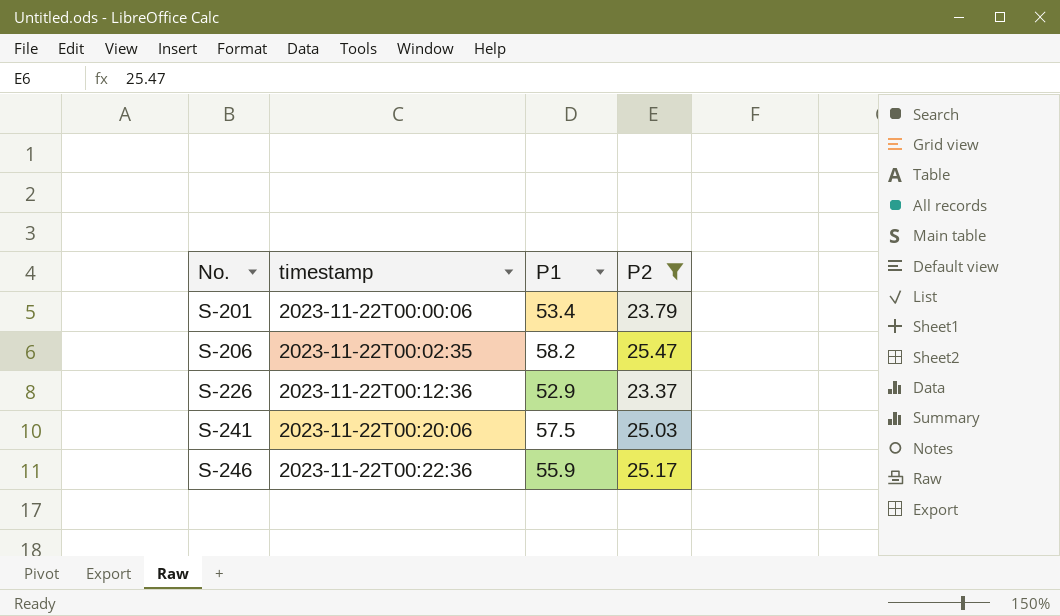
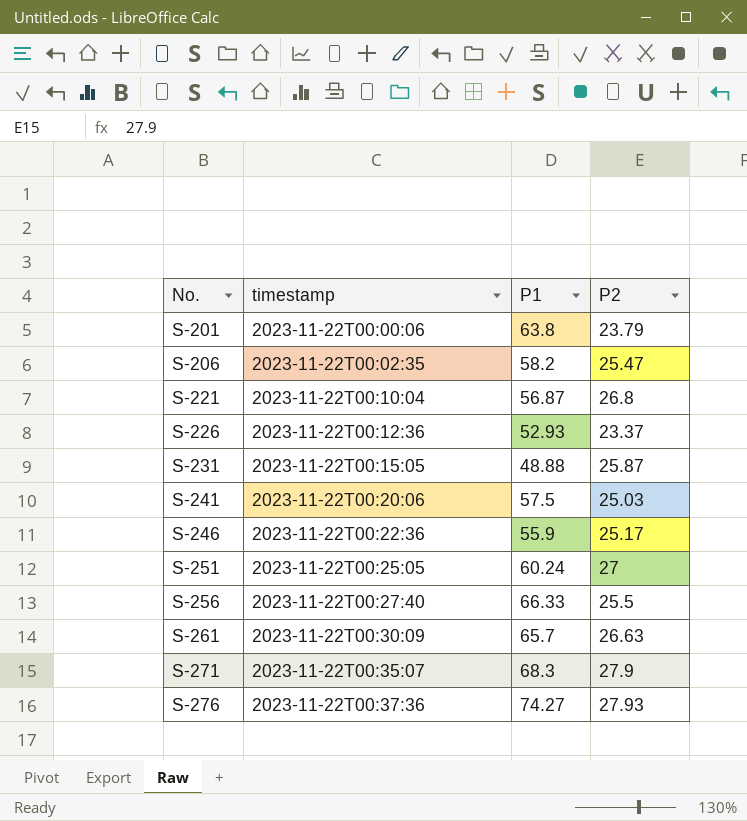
filter: P2 <= 25.47 -> none
S-201 | P1: 53.4 -> 63.8
S-226 | P1: 52.9 -> 52.93

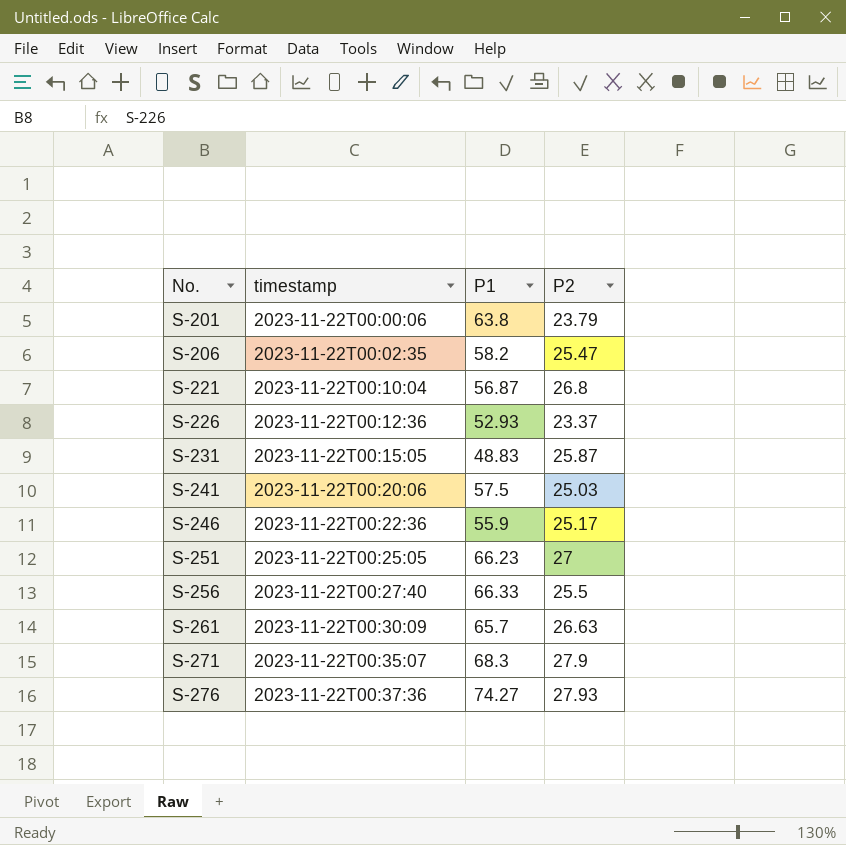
S-231 | P1: 48.88 -> 48.83
S-251 | P1: 60.24 -> 66.23

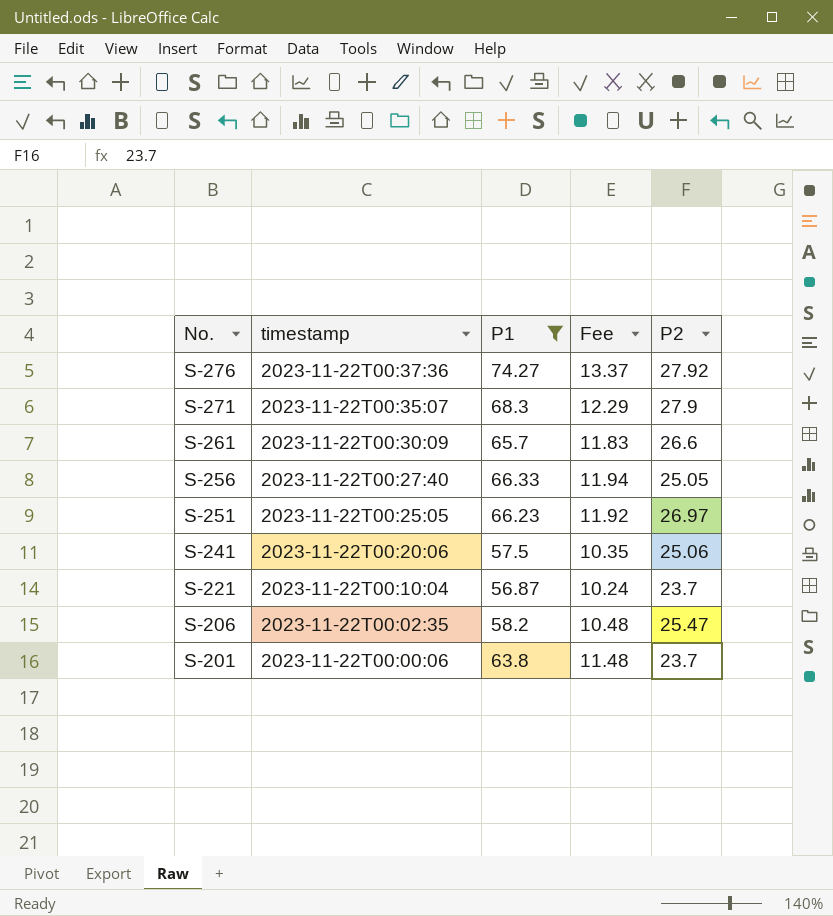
filter: none -> P1 >= 56.87
row order: No. ascending -> No. descending
column Fee | formula: none -> [P1] * 0.18
S-276 | P2: 27.93 -> 27.92
S-261 | P2: 26.63 -> 26.6
S-256 | P2: 25.5 -> 25.05
S-251 | P2: 27 -> 26.97
S-241 | P2: 25.03 -> 25.06
S-221 | P2: 26.8 -> 23.7
S-201 | P2: 23.79 -> 23.7

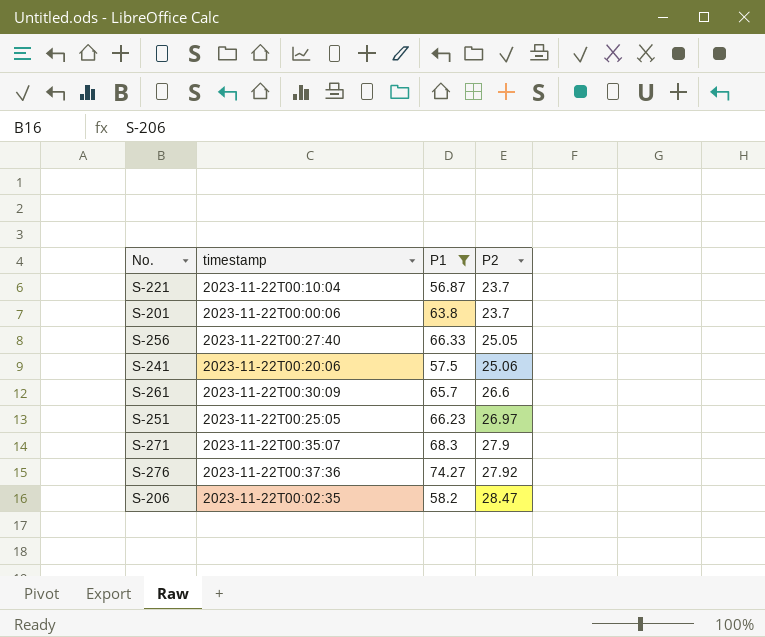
row order: No. descending -> P2 ascending
column Fee | formula: [P1] * 0.18 -> none
S-206 | P2: 25.47 -> 28.47

